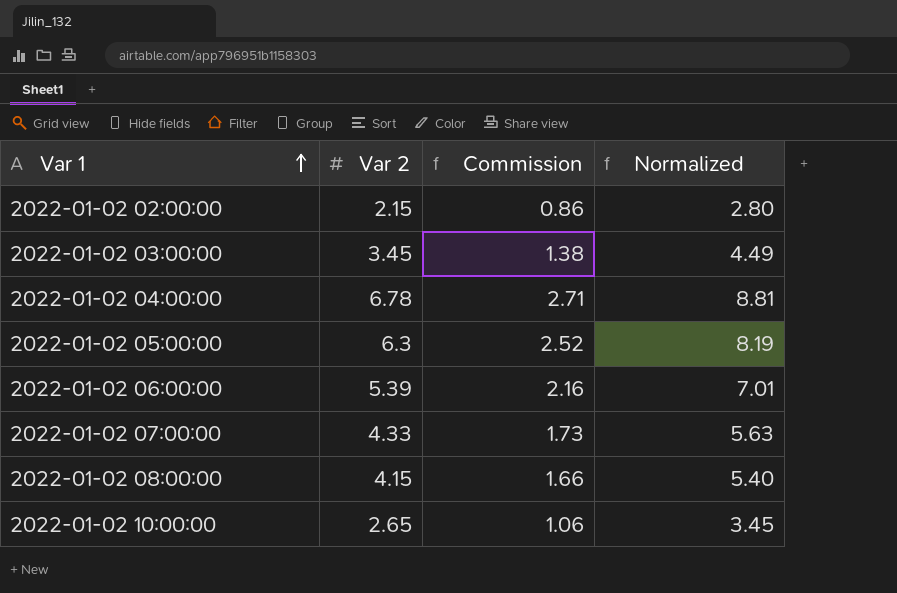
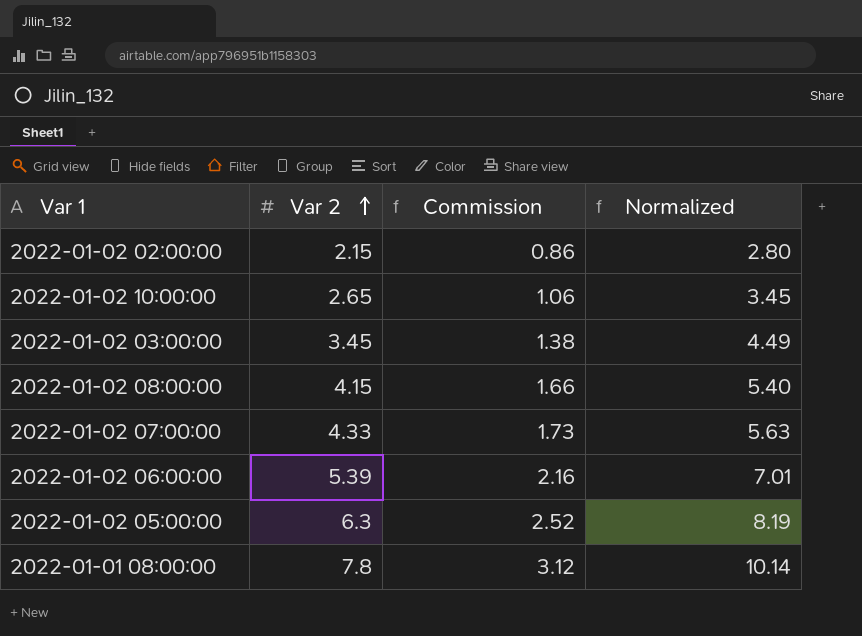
row order: Var 1 ascending -> Var 2 ascending
row 2022-01-02 04:00:00: 6.78 | 2.71 | 8.81 -> none
row 2022-01-01 08:00:00: none -> 7.8 | 3.12 | 10.14

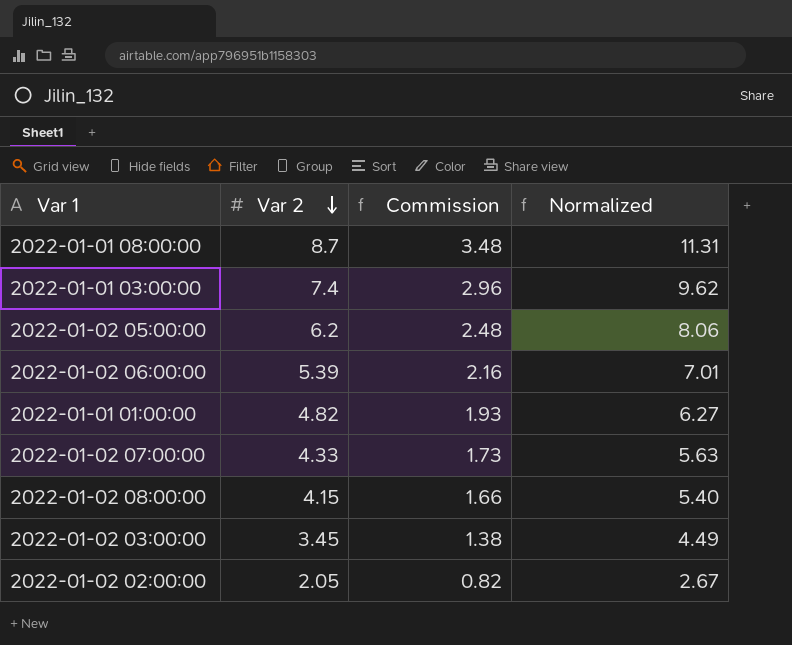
row order: Var 2 ascending -> Var 2 descending
row 2022-01-02 10:00:00: 2.65 | 1.06 | 3.45 -> none
2022-01-01 08:00:00 | Var 2: 7.8 -> 8.7
2022-01-01 08:00:00 | Commission: 3.12 -> 3.48
2022-01-01 08:00:00 | Normalized: 10.14 -> 11.31
row 2022-01-01 03:00:00: none -> 7.4 | 2.96 | 9.62
2022-01-02 05:00:00 | Var 2: 6.3 -> 6.2
2022-01-02 05:00:00 | Commission: 2.52 -> 2.48
2022-01-02 05:00:00 | Normalized: 8.19 -> 8.06
row 2022-01-01 01:00:00: none -> 4.82 | 1.93 | 6.27
2022-01-02 02:00:00 | Var 2: 2.15 -> 2.05
2022-01-02 02:00:00 | Commission: 0.86 -> 0.82
2022-01-02 02:00:00 | Normalized: 2.80 -> 2.67

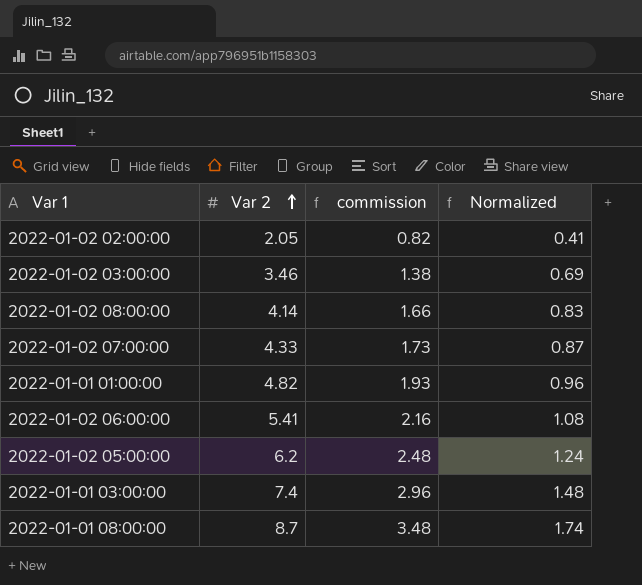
row order: Var 2 descending -> Var 2 ascending
column name: Commission -> commission
column Normalized | formula: [Var 2] * 1.3 -> [Var 2] * 0.2
2022-01-02 03:00:00 | Var 2: 3.45 -> 3.46
2022-01-02 08:00:00 | Var 2: 4.15 -> 4.14
2022-01-02 06:00:00 | Var 2: 5.39 -> 5.41

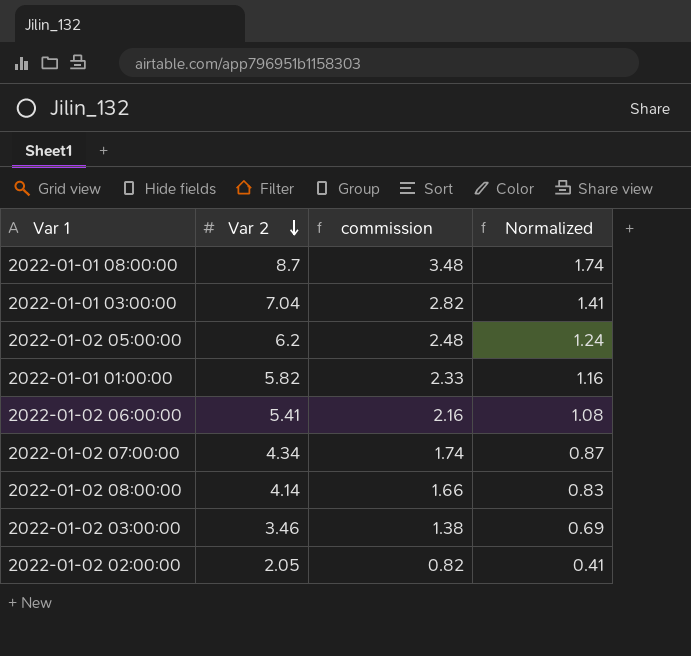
row order: Var 2 ascending -> Var 2 descending
2022-01-01 03:00:00 | Var 2: 7.4 -> 7.04
2022-01-01 03:00:00 | commission: 2.96 -> 2.82
2022-01-01 03:00:00 | Normalized: 1.48 -> 1.41
2022-01-01 01:00:00 | Var 2: 4.82 -> 5.82
2022-01-01 01:00:00 | commission: 1.93 -> 2.33
2022-01-01 01:00:00 | Normalized: 0.96 -> 1.16
2022-01-02 07:00:00 | Var 2: 4.33 -> 4.34
2022-01-02 07:00:00 | commission: 1.73 -> 1.74

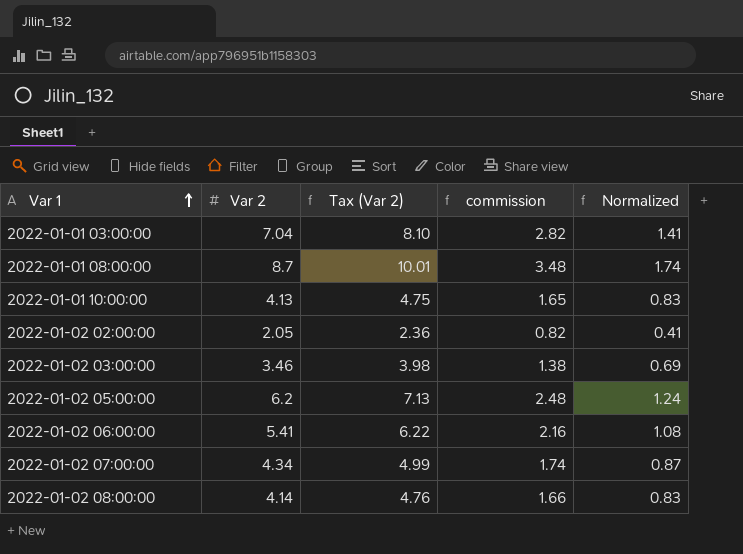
row order: Var 2 descending -> Var 1 ascending
column Tax (Var 2) | formula: none -> [Var 2] * 1.15
row 2022-01-01 01:00:00: 5.82 | 2.33 | 1.16 -> none
row 2022-01-01 10:00:00: none -> 4.13 | 4.75 | 1.65 | 0.83

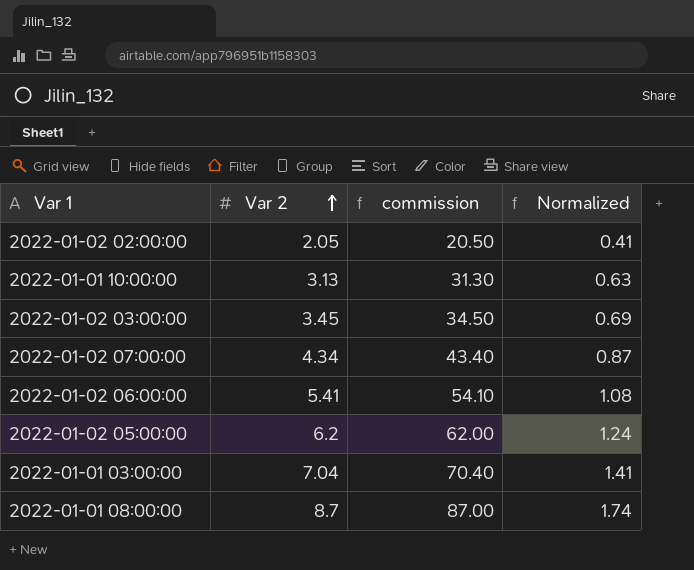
row order: Var 1 ascending -> Var 2 ascending
column Tax (Var 2) | formula: [Var 2] * 1.15 -> none
column commission | formula: [Var 2] * 0.4 -> [Var 2] * 10
row 2022-01-02 08:00:00: 4.14 | 4.76 | 1.66 | 0.83 -> none
2022-01-01 10:00:00 | Var 2: 4.13 -> 3.13
2022-01-01 10:00:00 | Normalized: 0.83 -> 0.63
2022-01-02 03:00:00 | Var 2: 3.46 -> 3.45

